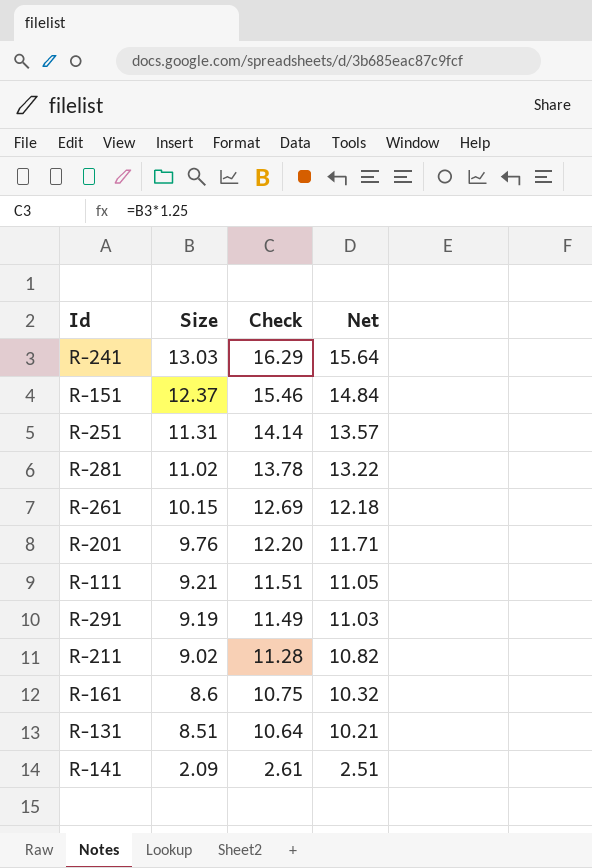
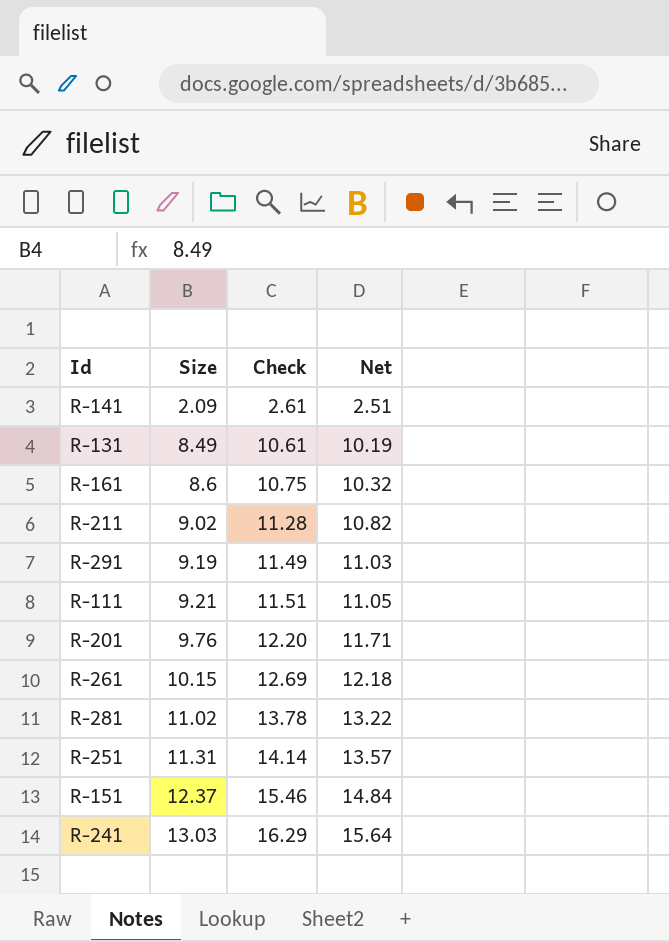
row order: Size descending -> Size ascending
R-131 | Size: 8.51 -> 8.49
R-131 | Check: 10.64 -> 10.61
R-131 | Net: 10.21 -> 10.19

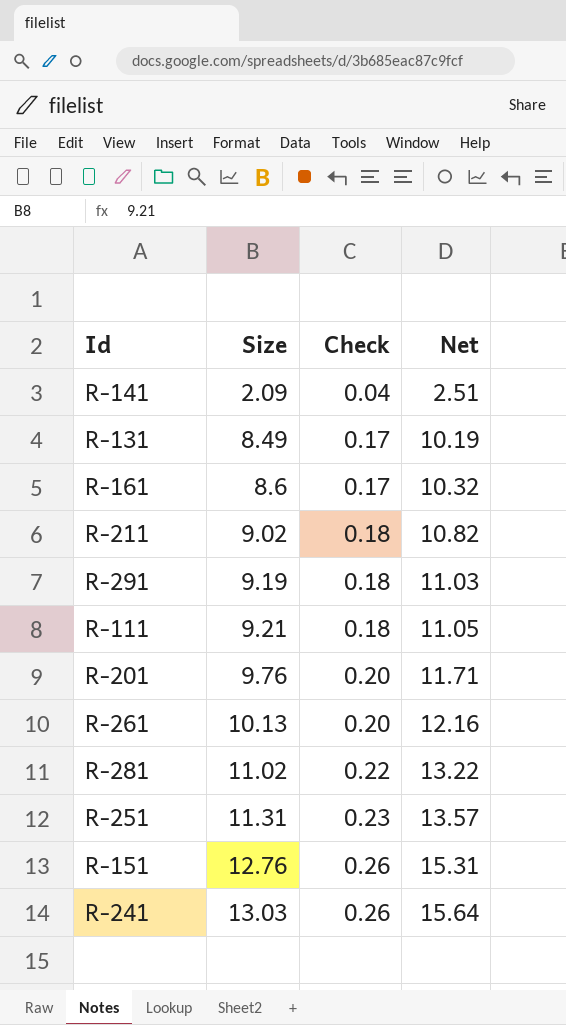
column Check | formula: [Size] * 1.25 -> [Size] * 0.02
R-261 | Size: 10.15 -> 10.13
R-261 | Net: 12.18 -> 12.16
R-151 | Size: 12.37 -> 12.76
R-151 | Net: 14.84 -> 15.31

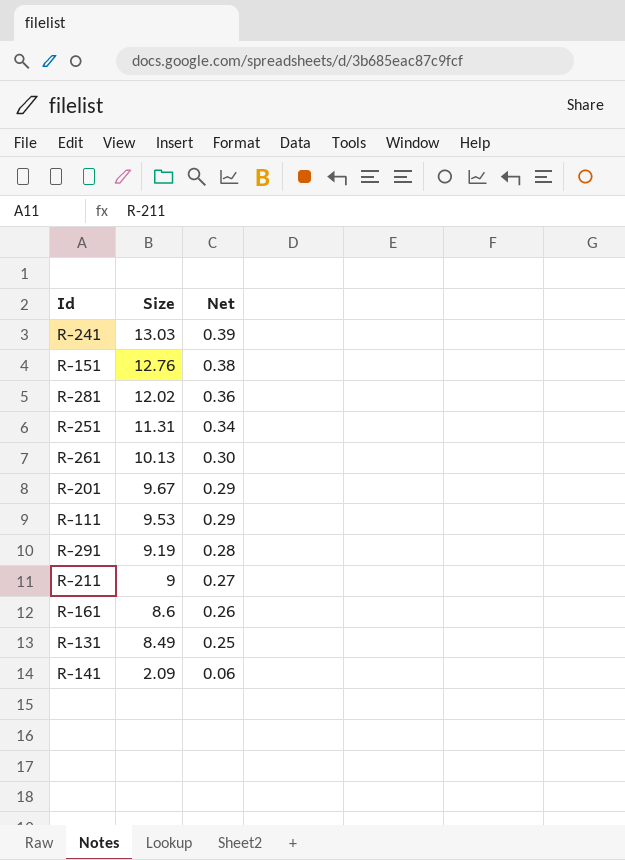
row order: Size ascending -> Size descending
column Check | formula: [Size] * 0.02 -> none
column Net | formula: [Size] * 1.2 -> [Size] * 0.03
R-281 | Size: 11.02 -> 12.02
R-201 | Size: 9.76 -> 9.67
R-111 | Size: 9.21 -> 9.53
R-211 | Size: 9.02 -> 9

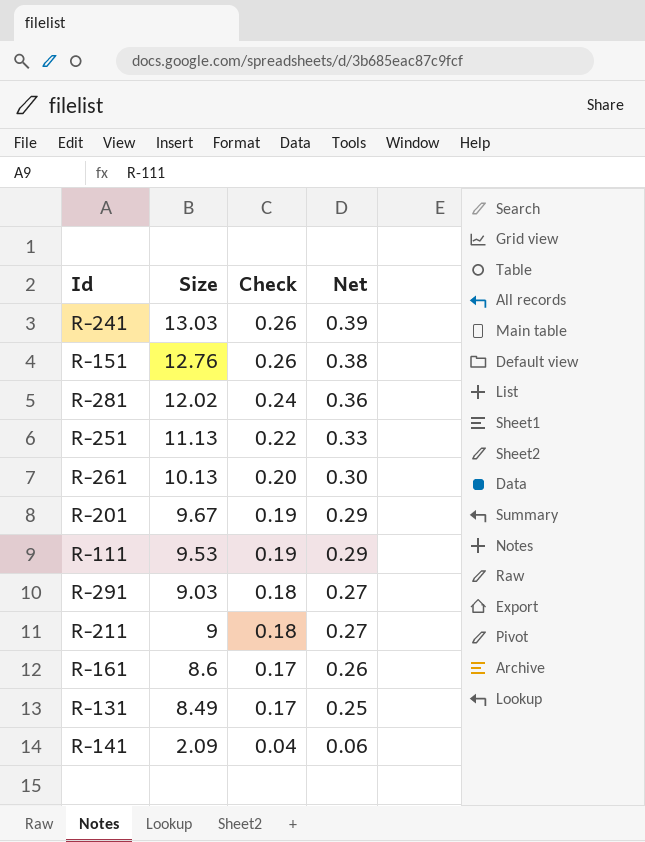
column Check | formula: none -> [Size] * 0.02
R-251 | Size: 11.31 -> 11.13
R-251 | Net: 0.34 -> 0.33
R-291 | Size: 9.19 -> 9.03
R-291 | Net: 0.28 -> 0.27

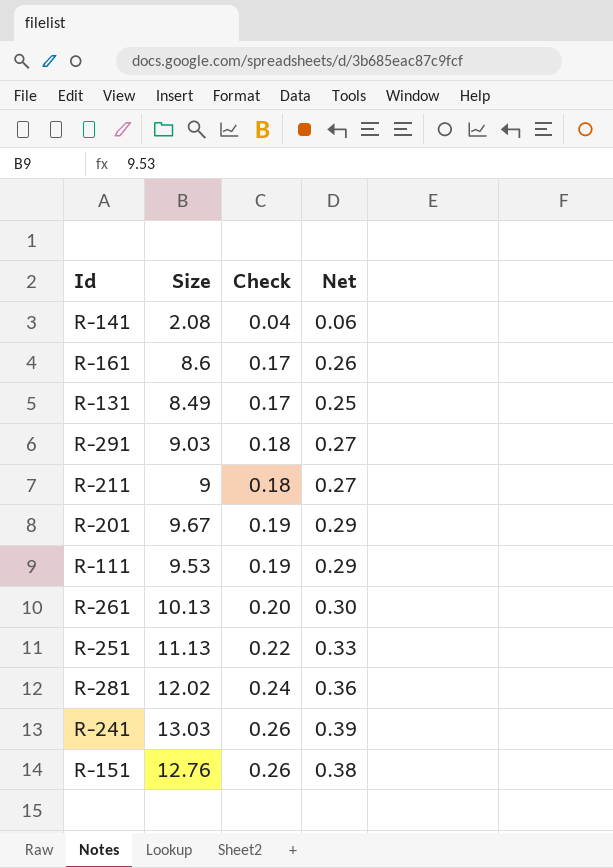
row order: Size descending -> Check ascending
R-141 | Size: 2.09 -> 2.08

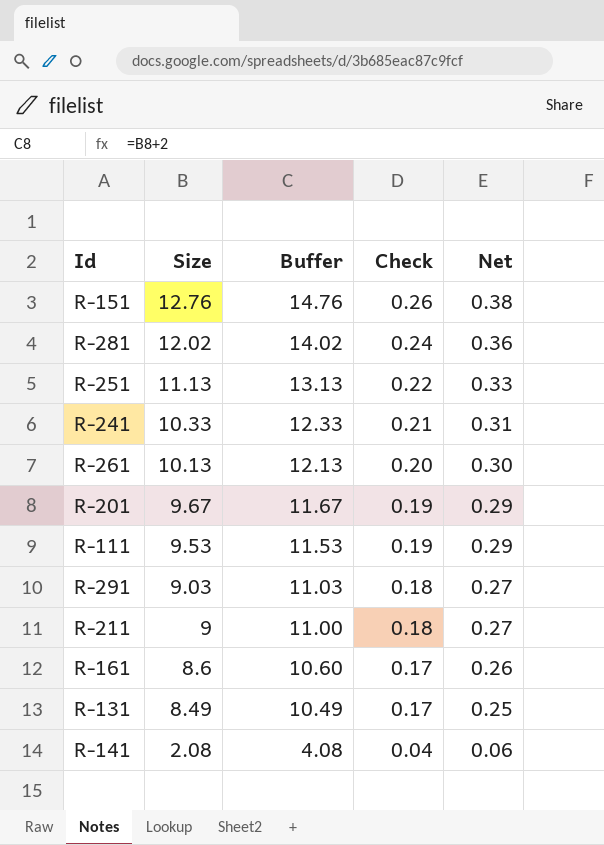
row order: Check ascending -> Size descending
column Buffer | formula: none -> [Size] + 2
R-241 | Size: 13.03 -> 10.33
R-241 | Check: 0.26 -> 0.21
R-241 | Net: 0.39 -> 0.31

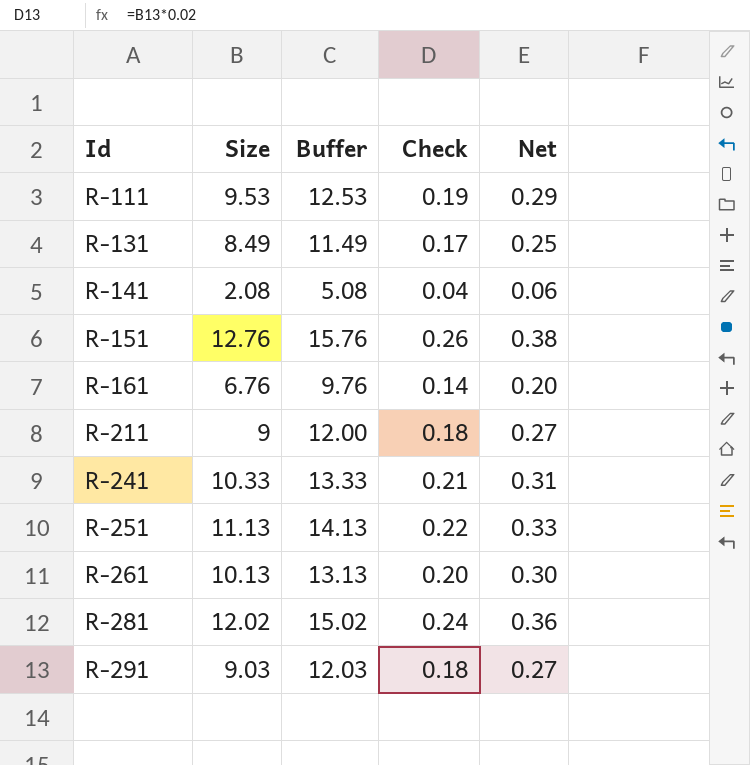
row order: Size descending -> Id ascending
column Buffer | formula: [Size] + 2 -> [Size] + 3
row R-201: 9.67 | 11.67 | 0.19 | 0.29 -> none
R-161 | Size: 8.6 -> 6.76
R-161 | Check: 0.17 -> 0.14
R-161 | Net: 0.26 -> 0.20

